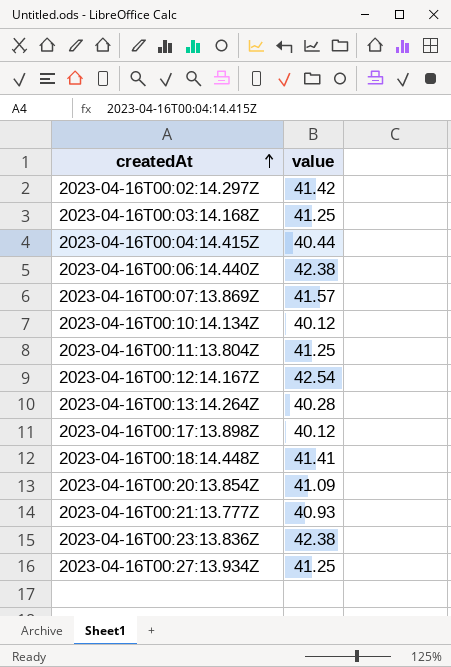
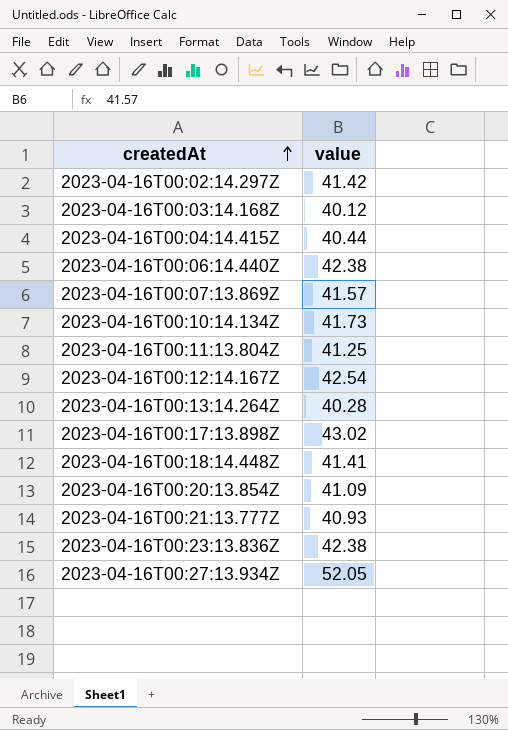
2023-04-16T00:03:14.168Z | value: 41.25 -> 40.12
2023-04-16T00:10:14.134Z | value: 40.12 -> 41.73
2023-04-16T00:17:13.898Z | value: 40.12 -> 43.02
2023-04-16T00:27:13.934Z | value: 41.25 -> 52.05

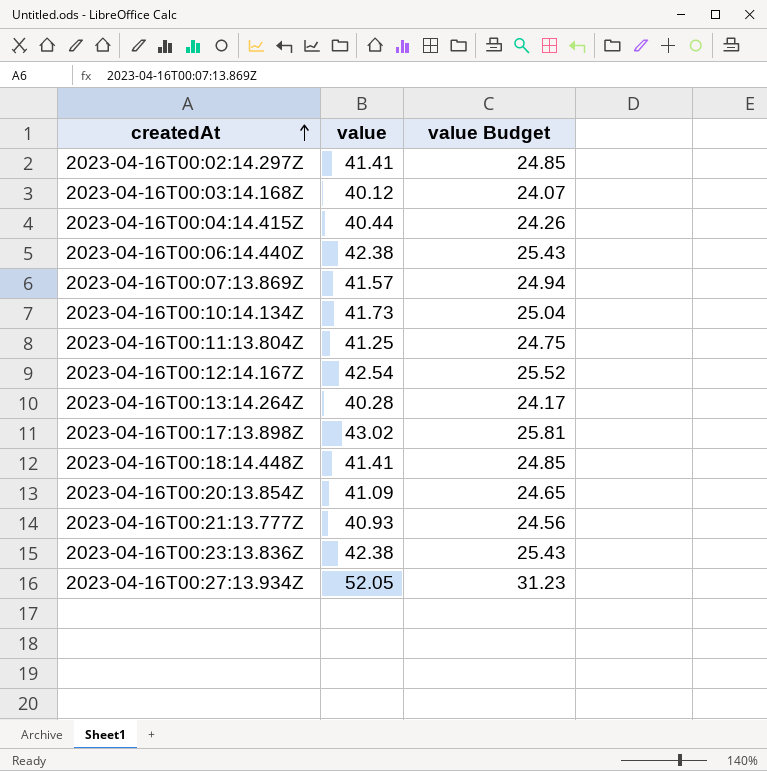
column value Budget | formula: none -> [value] * 0.6
2023-04-16T00:02:14.297Z | value: 41.42 -> 41.41

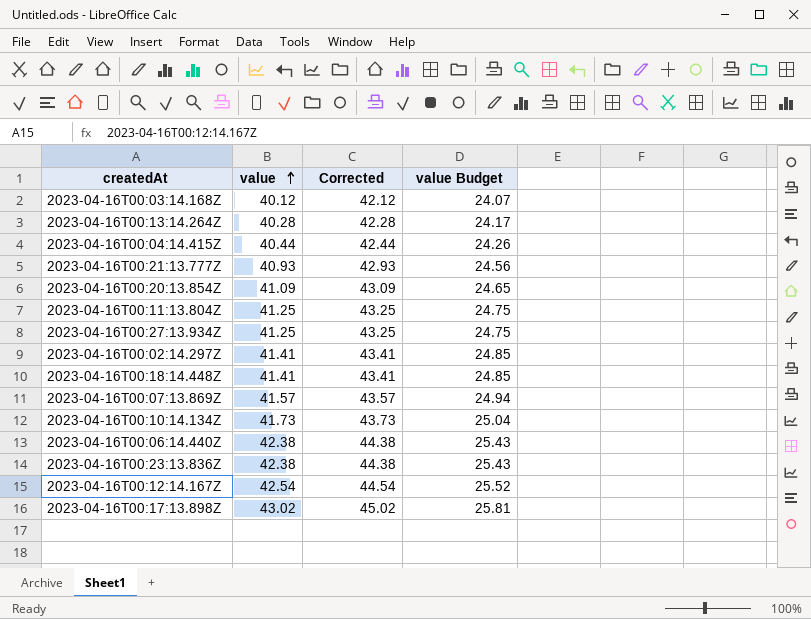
row order: createdAt ascending -> value ascending
column Corrected | formula: none -> [value] + 2
2023-04-16T00:27:13.934Z | value: 52.05 -> 41.25
2023-04-16T00:27:13.934Z | value Budget: 31.23 -> 24.75

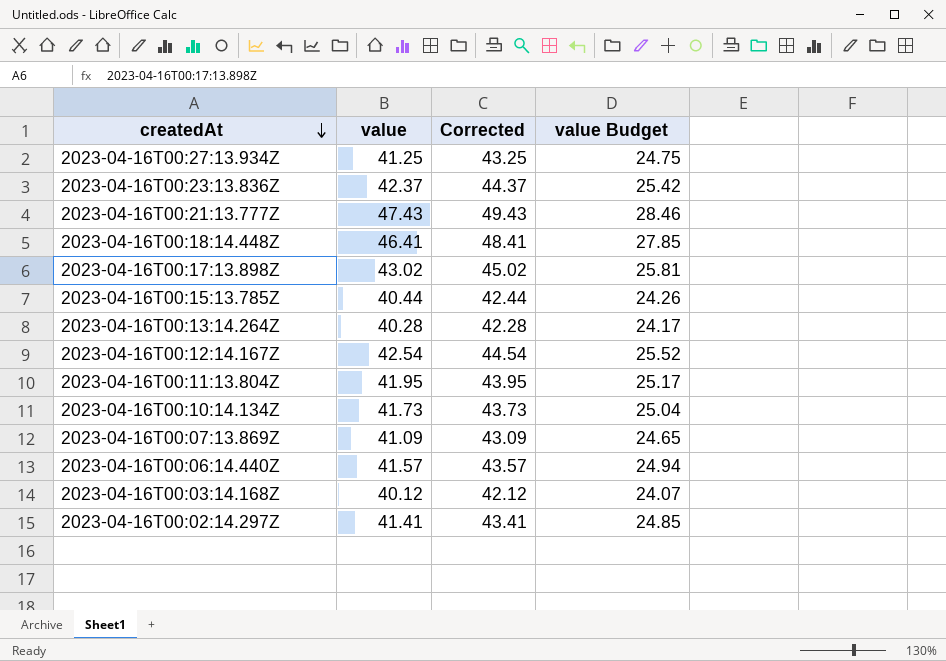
row order: value ascending -> createdAt descending
row 2023-04-16T00:04:14.415Z: 40.44 | 42.44 | 24.26 -> none
row 2023-04-16T00:20:13.854Z: 41.09 | 43.09 | 24.65 -> none
2023-04-16T00:23:13.836Z | value: 42.38 -> 42.37
2023-04-16T00:23:13.836Z | Corrected: 44.38 -> 44.37
2023-04-16T00:23:13.836Z | value Budget: 25.43 -> 25.42
2023-04-16T00:21:13.777Z | value: 40.93 -> 47.43
2023-04-16T00:21:13.777Z | Corrected: 42.93 -> 49.43
2023-04-16T00:21:13.777Z | value Budget: 24.56 -> 28.46
2023-04-16T00:18:14.448Z | value: 41.41 -> 46.41
2023-04-16T00:18:14.448Z | Corrected: 43.41 -> 48.41
2023-04-16T00:18:14.448Z | value Budget: 24.85 -> 27.85
row 2023-04-16T00:15:13.785Z: none -> 40.44 | 42.44 | 24.26
2023-04-16T00:11:13.804Z | value: 41.25 -> 41.95
2023-04-16T00:11:13.804Z | Corrected: 43.25 -> 43.95
2023-04-16T00:11:13.804Z | value Budget: 24.75 -> 25.17
2023-04-16T00:07:13.869Z | value: 41.57 -> 41.09
2023-04-16T00:07:13.869Z | Corrected: 43.57 -> 43.09
2023-04-16T00:07:13.869Z | value Budget: 24.94 -> 24.65
2023-04-16T00:06:14.440Z | value: 42.38 -> 41.57
2023-04-16T00:06:14.440Z | Corrected: 44.38 -> 43.57
2023-04-16T00:06:14.440Z | value Budget: 25.43 -> 24.94

